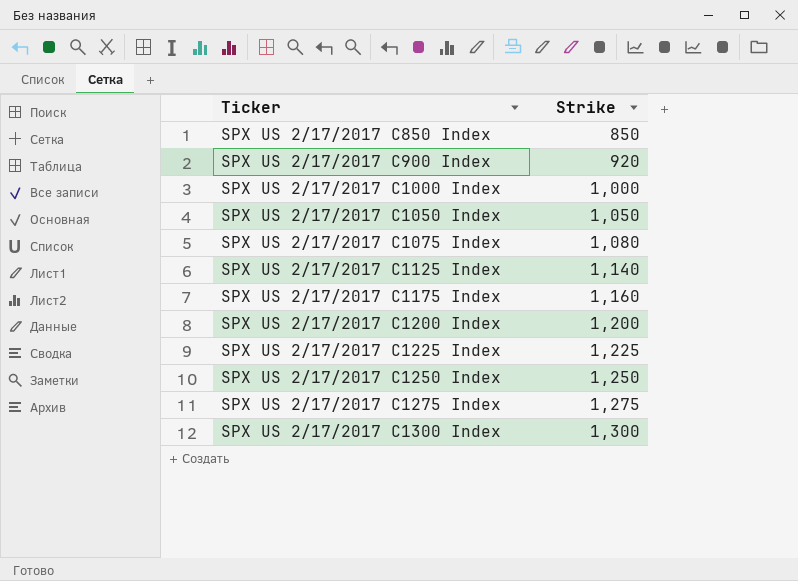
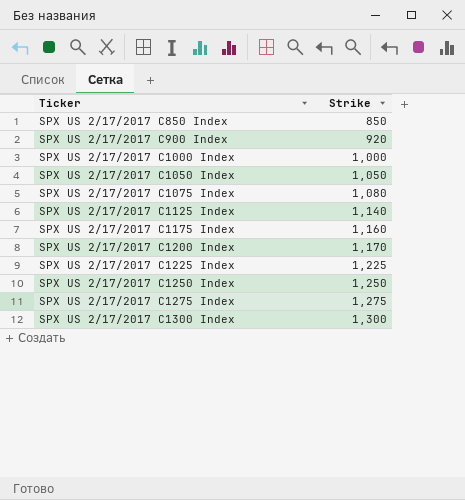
SPX US 2/17/2017 C1200 Index | Strike: 1,200 -> 1,170

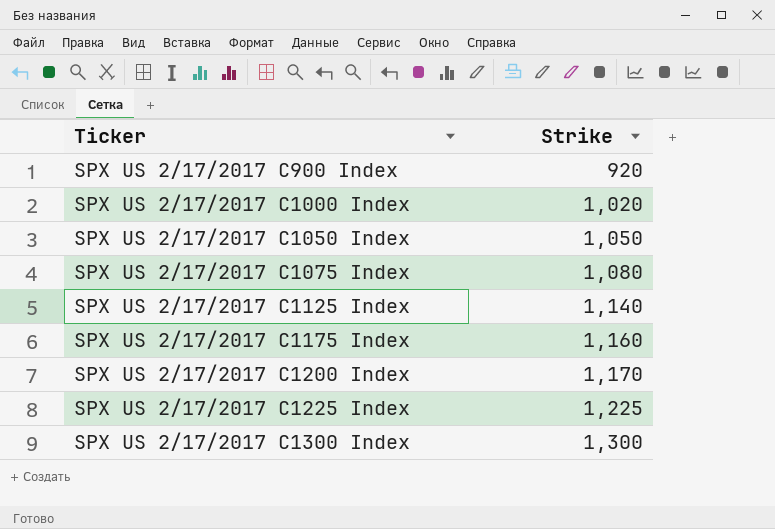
row SPX US 2/17/2017 C850 Index: 850 -> none
row SPX US 2/17/2017 C1250 Index: 1,250 -> none
row SPX US 2/17/2017 C1275 Index: 1,275 -> none
SPX US 2/17/2017 C1000 Index | Strike: 1,000 -> 1,020

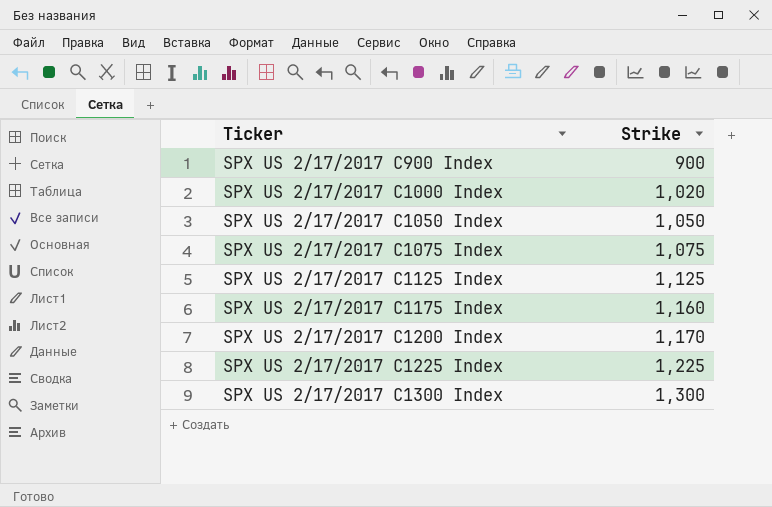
SPX US 2/17/2017 C900 Index | Strike: 920 -> 900
SPX US 2/17/2017 C1075 Index | Strike: 1,080 -> 1,075
SPX US 2/17/2017 C1125 Index | Strike: 1,140 -> 1,125

